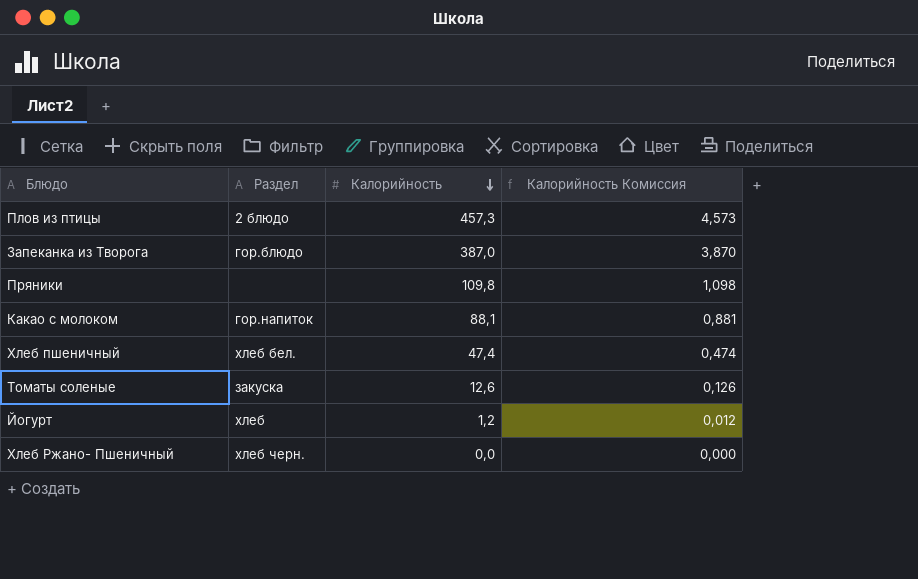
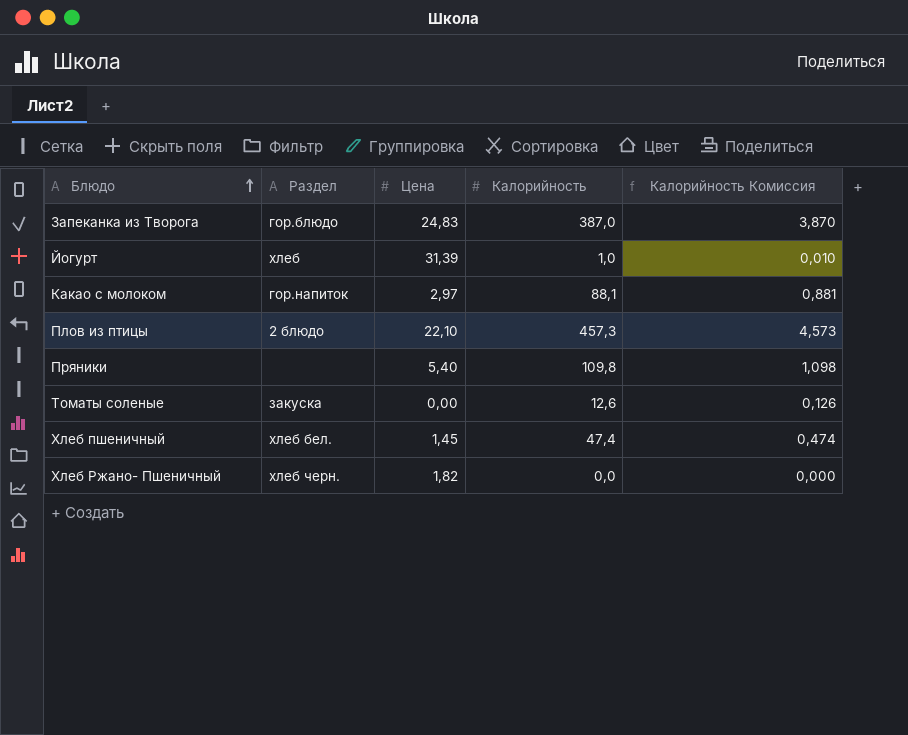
row order: Калорийность descending -> Блюдо ascending
column Цена | position: none -> 3
Йогурт | Калорийность: 1,2 -> 1,0
Йогурт | Калорийность Комиссия: 0,012 -> 0,010

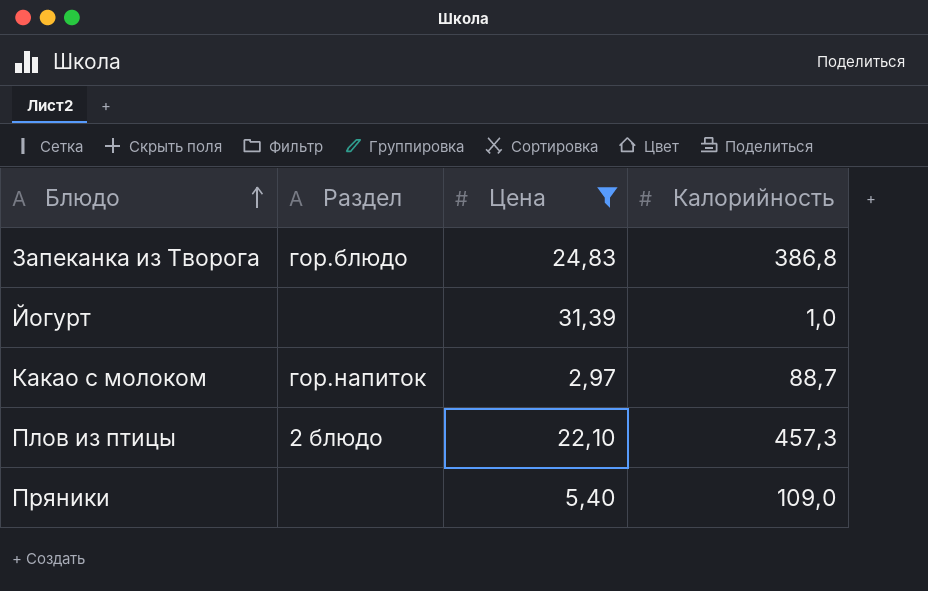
filter: none -> Цена >= 2,97
column Калорийность Комиссия | formula: [Калорийность] * 0,01 -> none
Запеканка из Творога | Калорийность: 387,0 -> 386,8
Йогурт | Раздел: хлеб -> none
Какао с молоком | Калорийность: 88,1 -> 88,7
Пряники | Калорийность: 109,8 -> 109,0

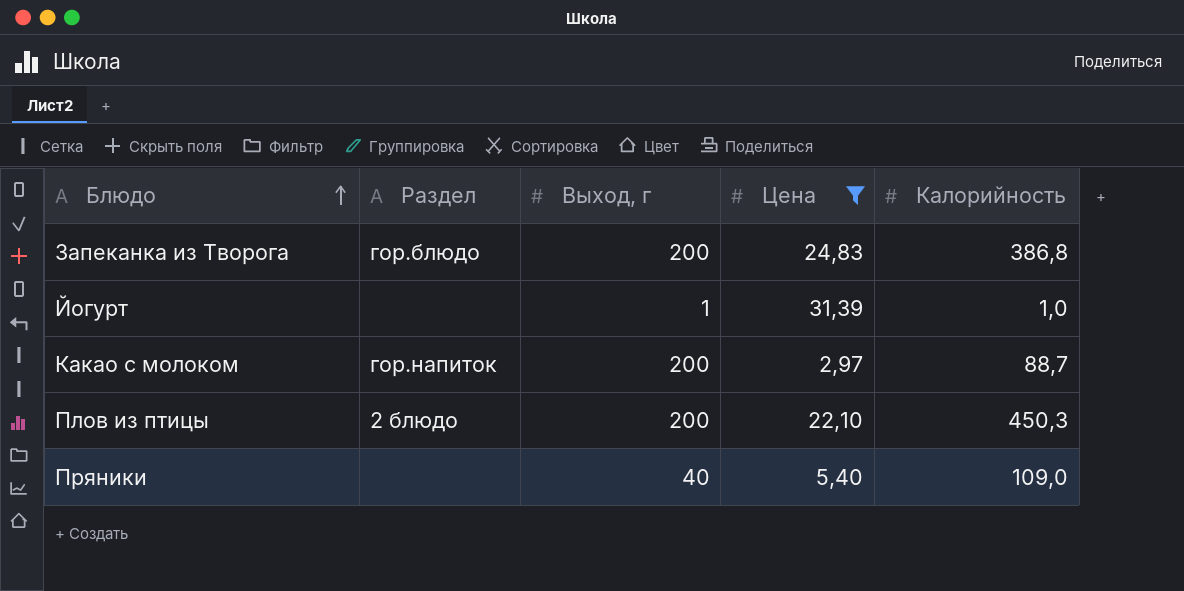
column Выход, г | position: none -> 3
Плов из птицы | Калорийность: 457,3 -> 450,3

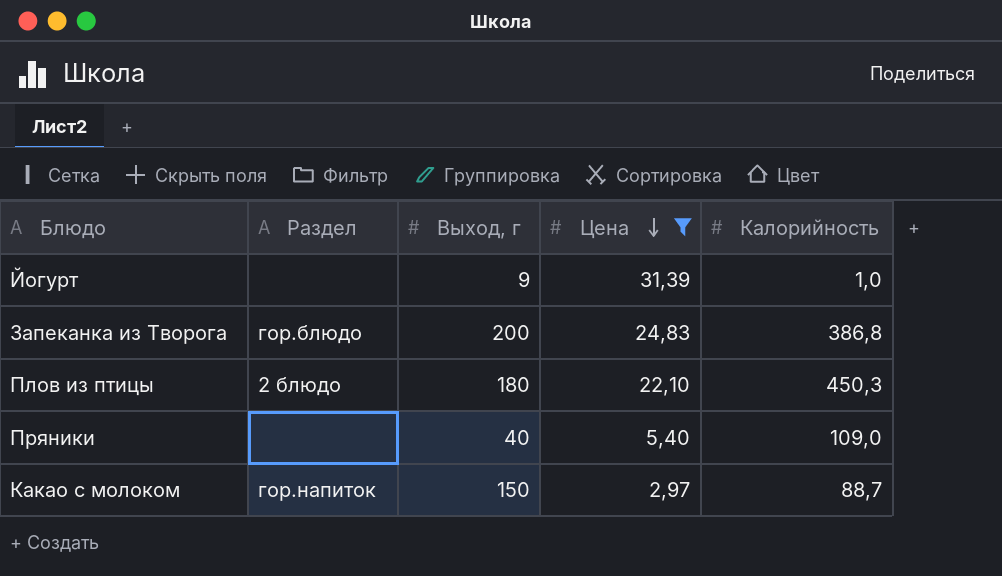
row order: Блюдо ascending -> Цена descending
Йогурт | Выход, г: 1 -> 9
Плов из птицы | Выход, г: 200 -> 180
Какао с молоком | Выход, г: 200 -> 150

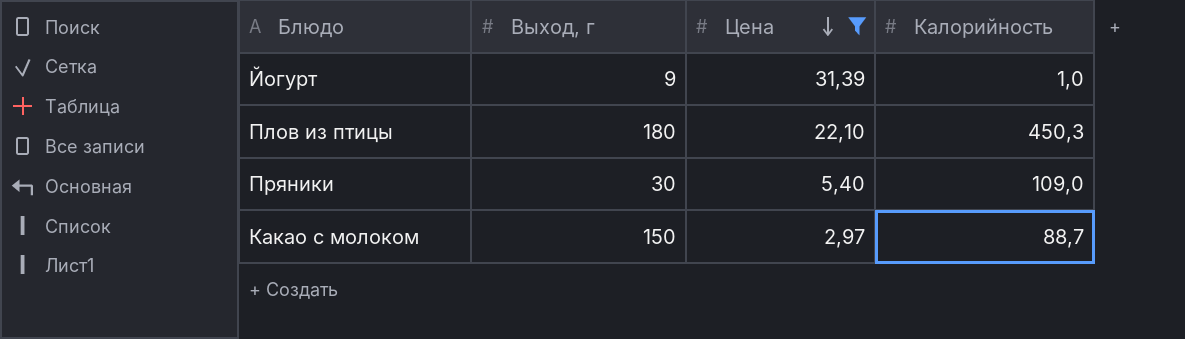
column Раздел | position: 2 -> none
row Запеканка из Творога: гор.блюдо | 200 | 24,83 | 386,8 -> none
Пряники | Выход, г: 40 -> 30

